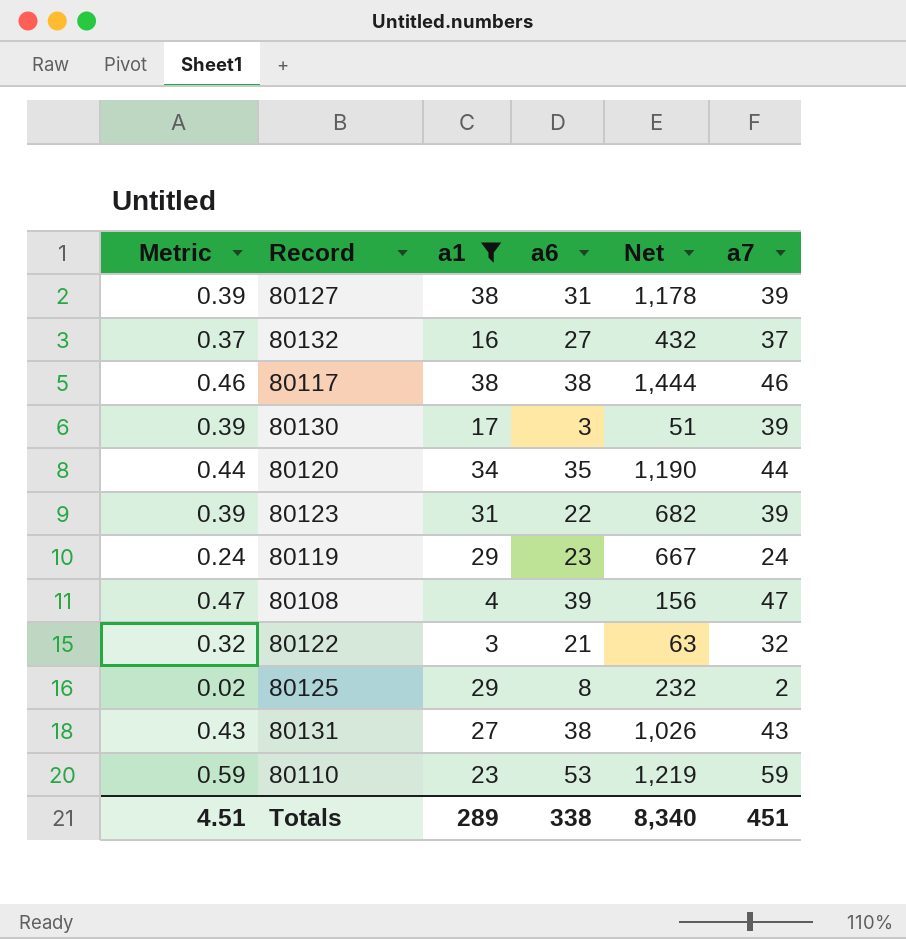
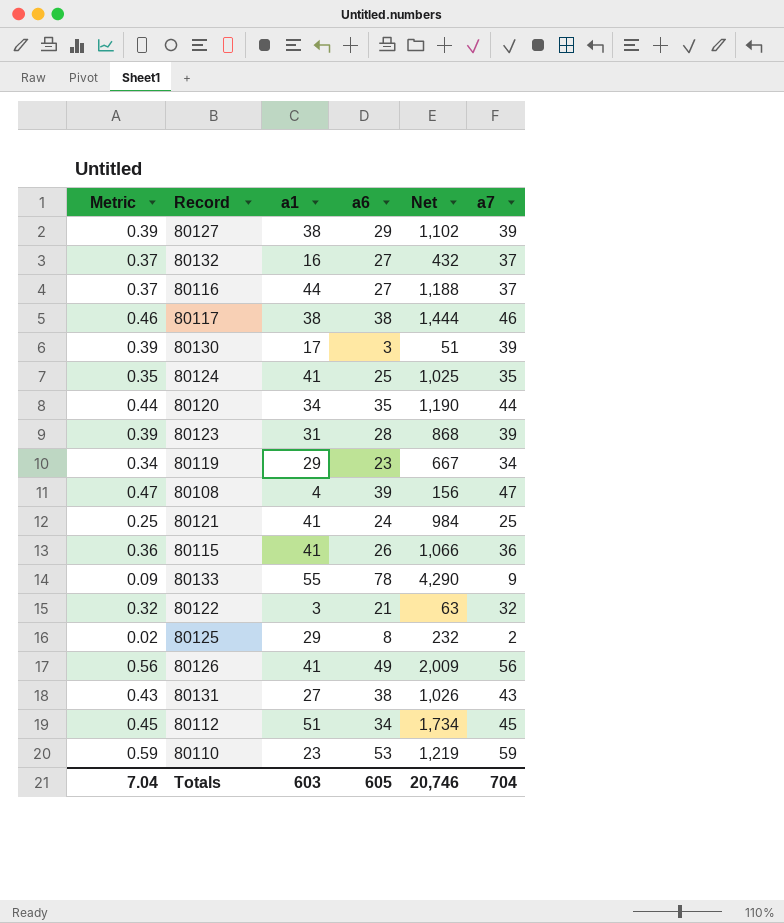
filter: a1 <= 38 -> none
80127 | a6: 31 -> 29
80127 | Net: 1,178 -> 1,102
80123 | a6: 22 -> 28
80123 | Net: 682 -> 868
80119 | Metric: 0.24 -> 0.34
80119 | a7: 24 -> 34
Totals | Metric: 4.51 -> 7.04
Totals | a1: 289 -> 603
Totals | a6: 338 -> 605
Totals | Net: 8,340 -> 20,746
Totals | a7: 451 -> 704

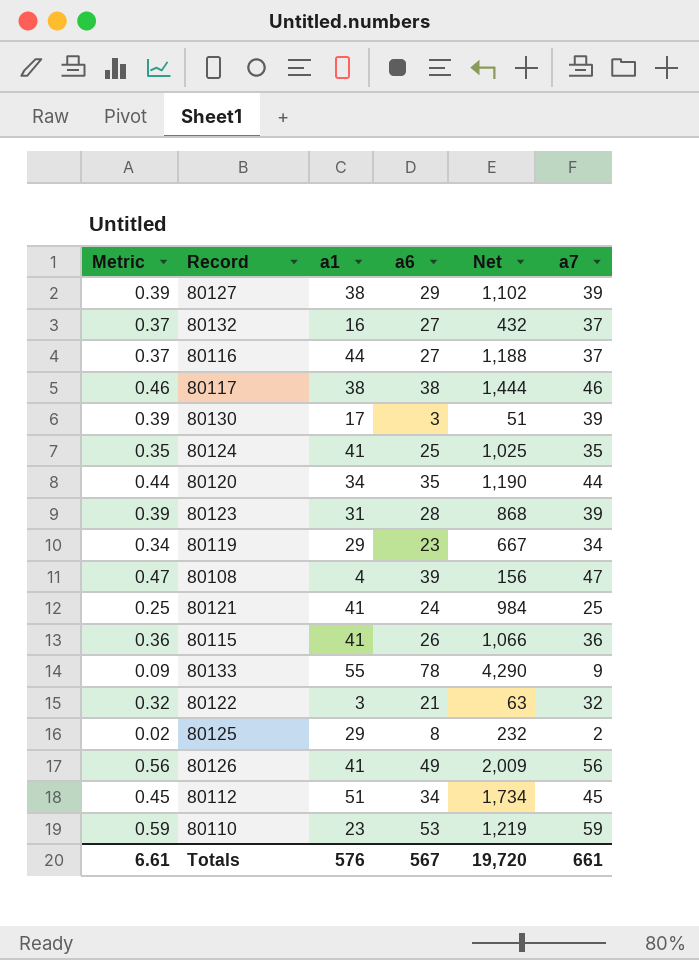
row 80131: 0.43 | 27 | 38 | 1,026 | 43 -> none
Totals | Metric: 7.04 -> 6.61
Totals | a1: 603 -> 576
Totals | a6: 605 -> 567
Totals | Net: 20,746 -> 19,720
Totals | a7: 704 -> 661

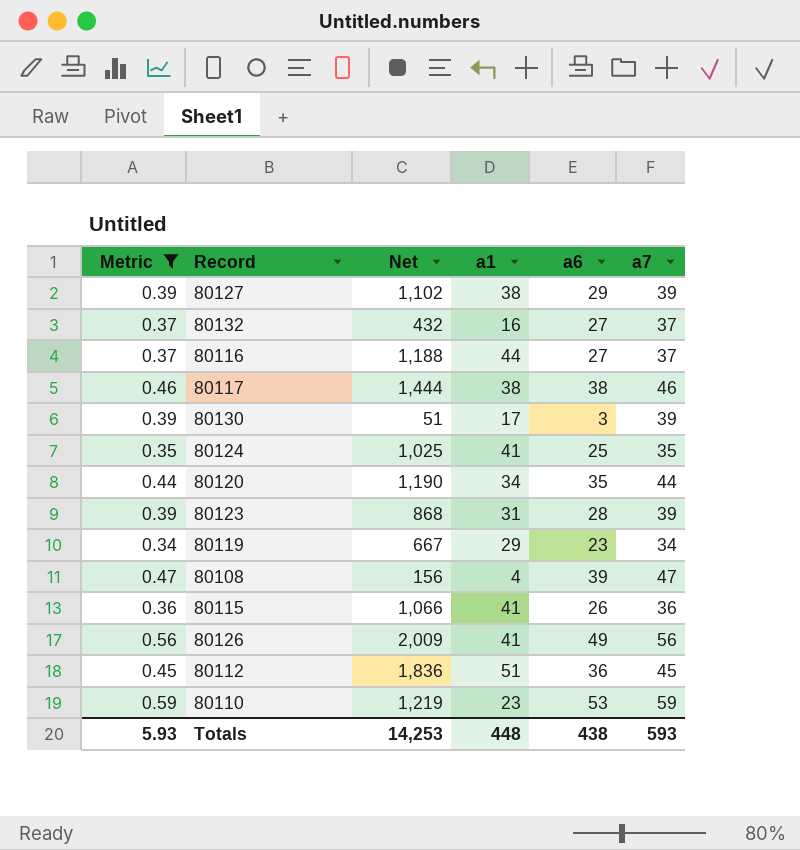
filter: none -> Metric >= 0.34
column Net | position: 5 -> 3
80112 | Net: 1,734 -> 1,836
80112 | a6: 34 -> 36
Totals | Metric: 6.61 -> 5.93
Totals | Net: 19,720 -> 14,253
Totals | a1: 576 -> 448
Totals | a6: 567 -> 438
Totals | a7: 661 -> 593

